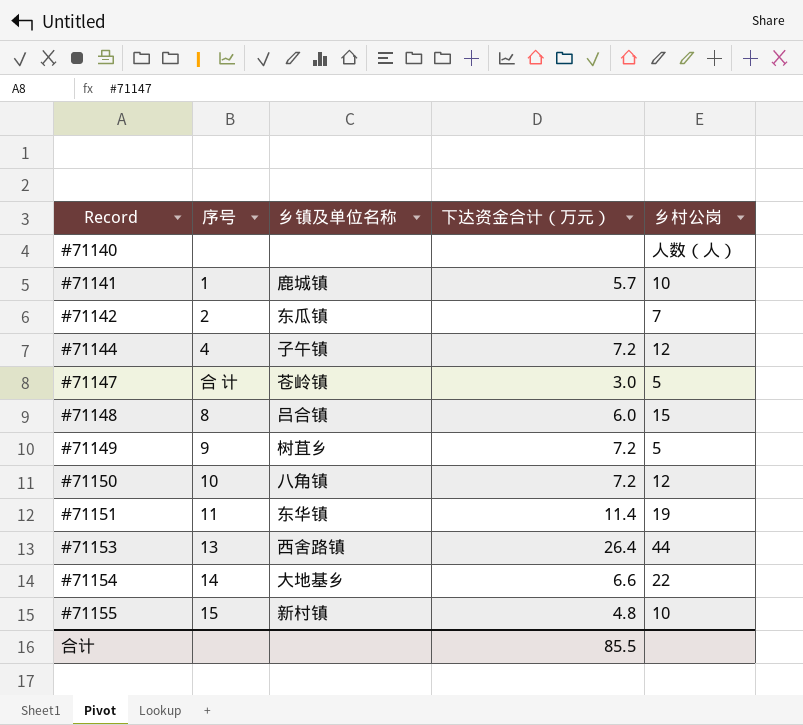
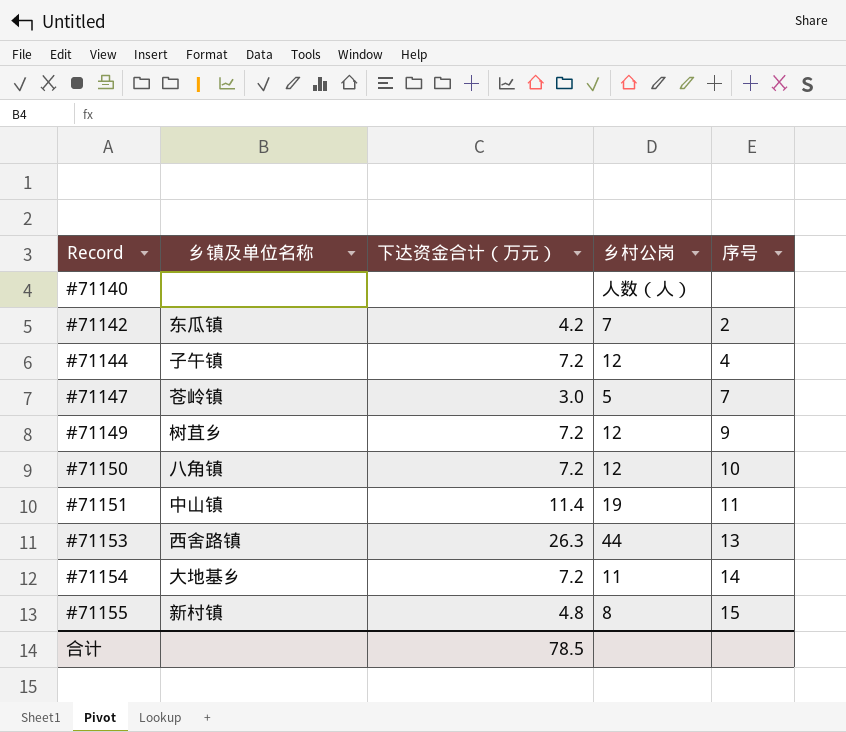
column 序号 | position: 2 -> 5
row #71141: 1 | 鹿城镇 | 5.7 | 10 -> none
row #71148: 8 | 吕合镇 | 6.0 | 15 -> none
#71142 | 下达资金合计（万元）: none -> 4.2
#71147 | 序号: 合 计 -> 7
#71149 | 乡村公岗: 5 -> 12
#71151 | 乡镇及单位名称: 东华镇 -> 中山镇
#71153 | 下达资金合计（万元）: 26.4 -> 26.3
#71154 | 下达资金合计（万元）: 6.6 -> 7.2
#71154 | 乡村公岗: 22 -> 11
#71155 | 乡村公岗: 10 -> 8
合计 | 下达资金合计（万元）: 85.5 -> 78.5

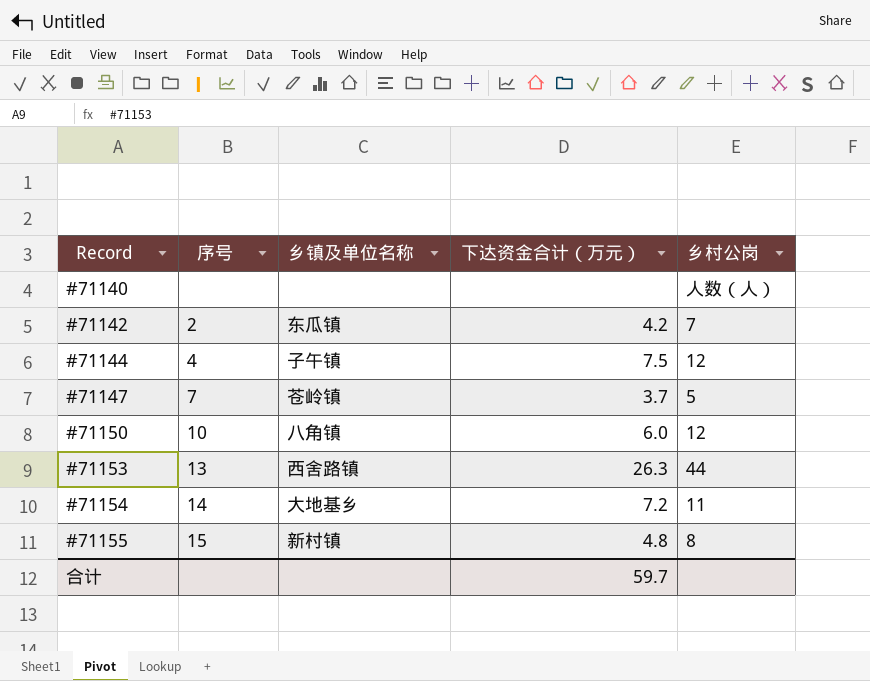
column 序号 | position: 5 -> 2
row #71149: 树苴乡 | 7.2 | 12 | 9 -> none
row #71151: 中山镇 | 11.4 | 19 | 11 -> none
#71144 | 下达资金合计（万元）: 7.2 -> 7.5
#71147 | 下达资金合计（万元）: 3.0 -> 3.7
#71150 | 下达资金合计（万元）: 7.2 -> 6.0
合计 | 下达资金合计（万元）: 78.5 -> 59.7

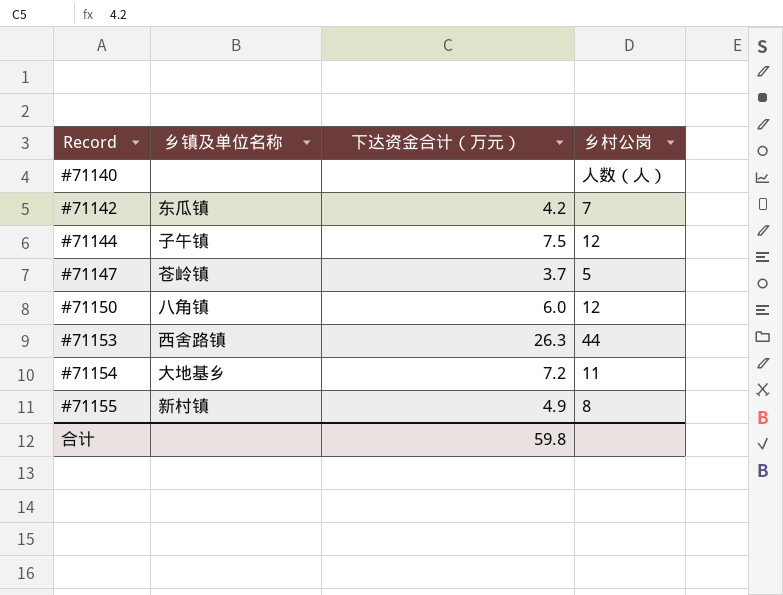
column 序号 | position: 2 -> none
#71155 | 下达资金合计（万元）: 4.8 -> 4.9
合计 | 下达资金合计（万元）: 59.7 -> 59.8

